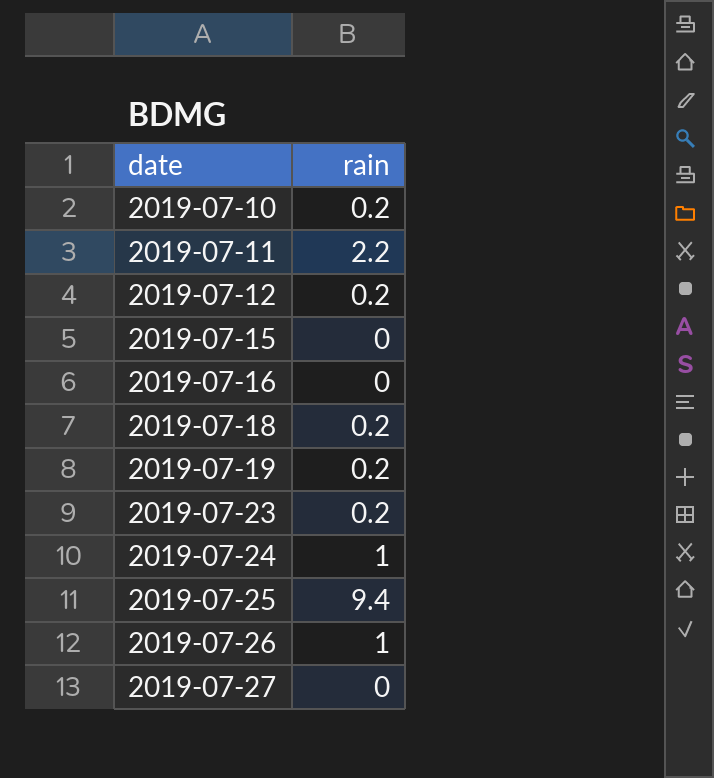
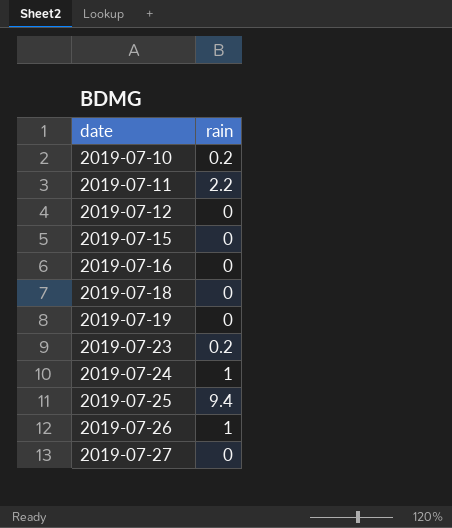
2019-07-12 | rain: 0.2 -> 0
2019-07-18 | rain: 0.2 -> 0
2019-07-19 | rain: 0.2 -> 0

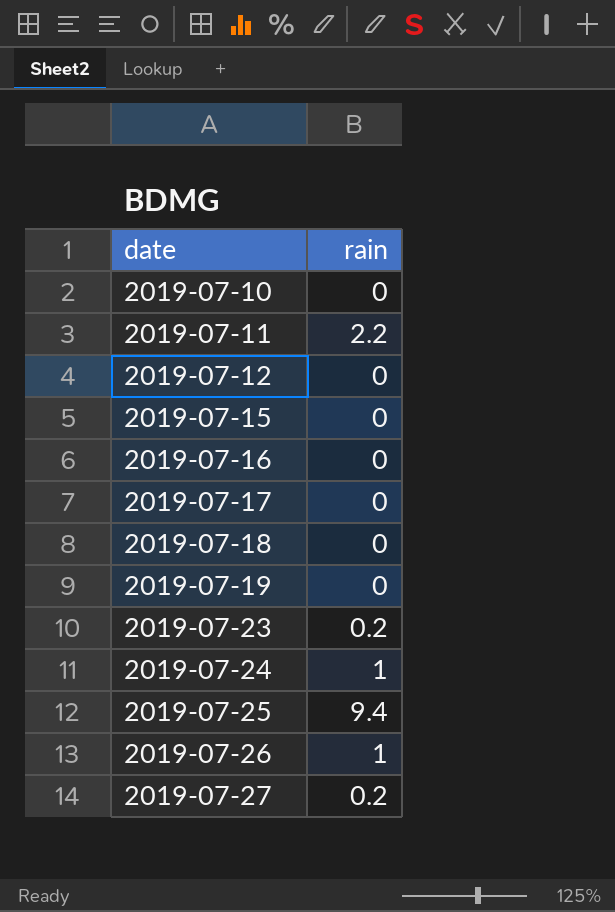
2019-07-10 | rain: 0.2 -> 0
row 2019-07-17: none -> 0
2019-07-27 | rain: 0 -> 0.2

